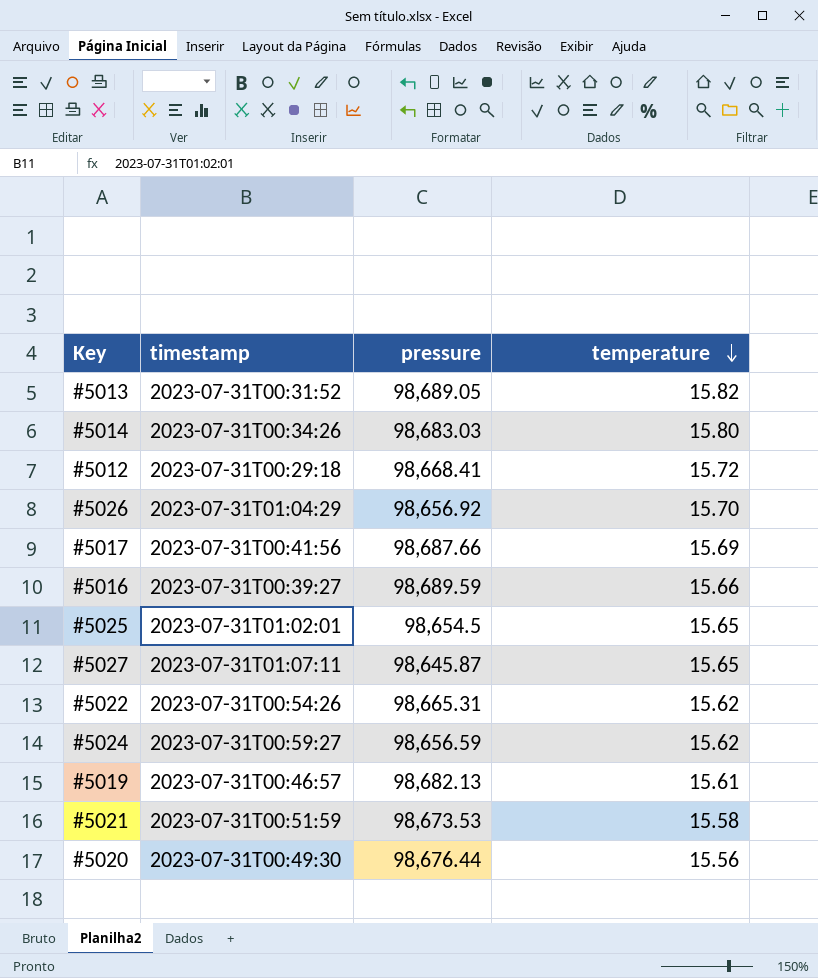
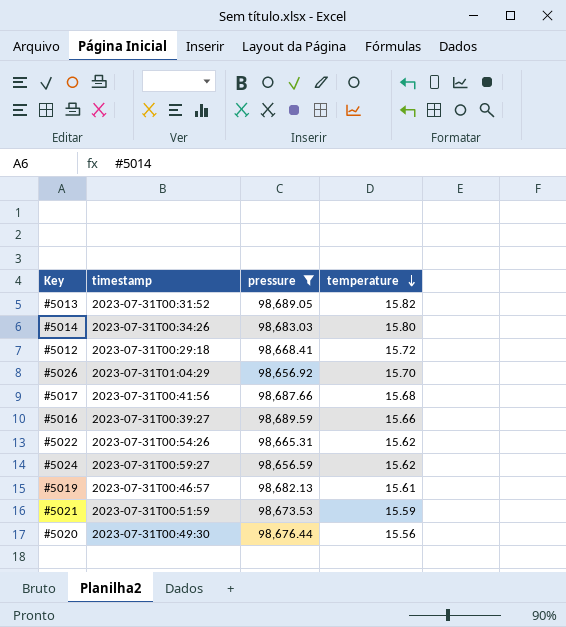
filter: none -> pressure >= 98,656.59
#5017 | temperature: 15.69 -> 15.68
#5021 | temperature: 15.58 -> 15.59

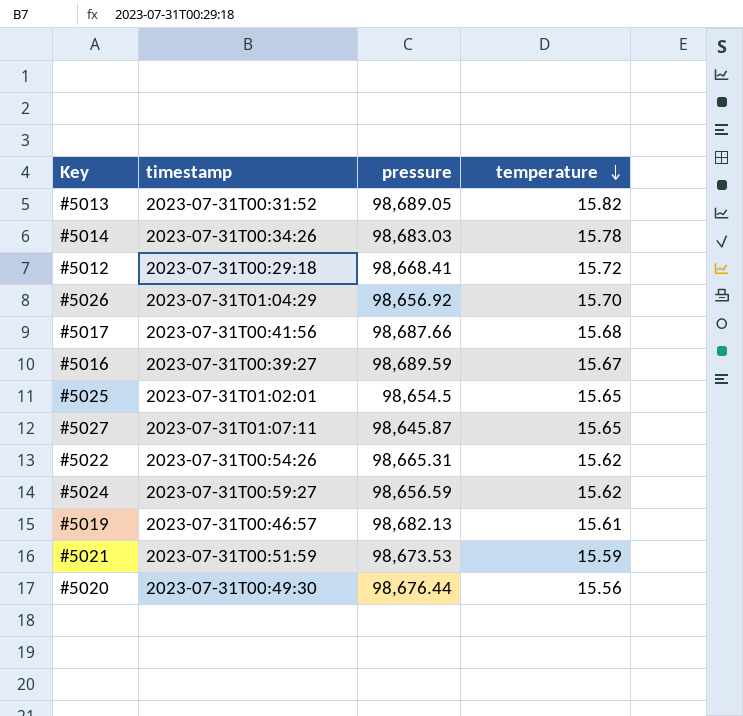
filter: pressure >= 98,656.59 -> none
#5014 | temperature: 15.80 -> 15.78
#5016 | temperature: 15.66 -> 15.67

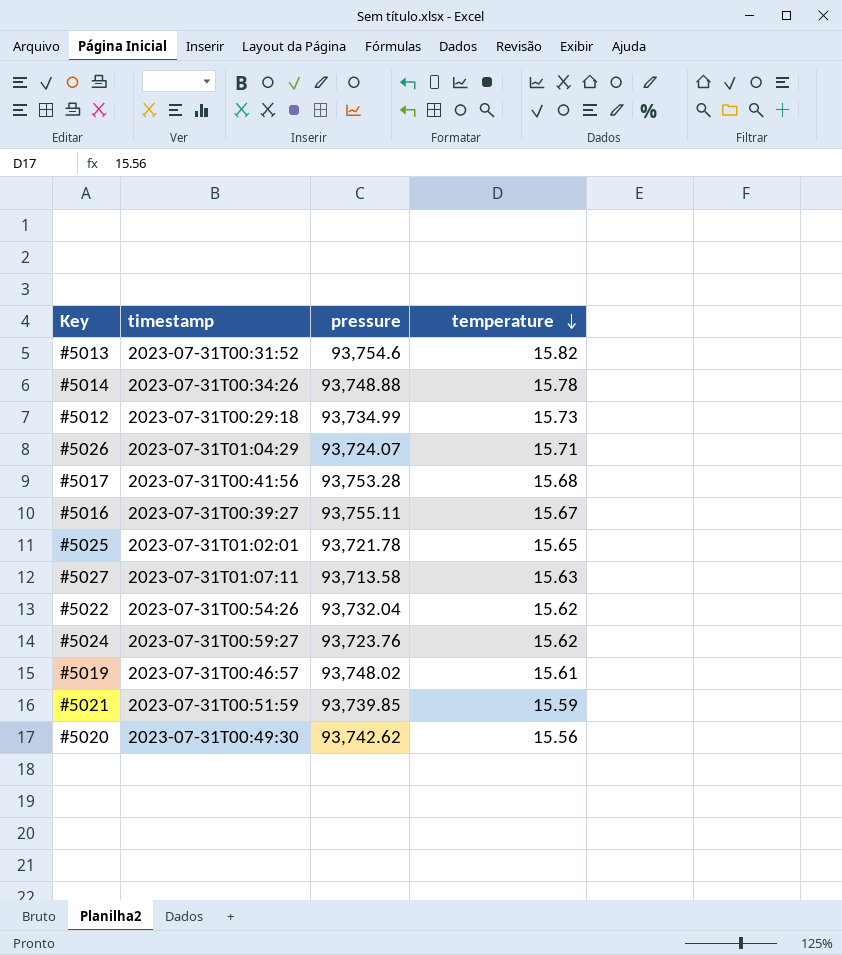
#5013 | pressure: 98,689.05 -> 93,754.6
#5014 | pressure: 98,683.03 -> 93,748.88
#5012 | pressure: 98,668.41 -> 93,734.99
#5012 | temperature: 15.72 -> 15.73
#5026 | pressure: 98,656.92 -> 93,724.07
#5026 | temperature: 15.70 -> 15.71
#5017 | pressure: 98,687.66 -> 93,753.28
#5016 | pressure: 98,689.59 -> 93,755.11
#5025 | pressure: 98,654.5 -> 93,721.78
#5027 | pressure: 98,645.87 -> 93,713.58
#5027 | temperature: 15.65 -> 15.63
#5022 | pressure: 98,665.31 -> 93,732.04
#5024 | pressure: 98,656.59 -> 93,723.76
#5019 | pressure: 98,682.13 -> 93,748.02
#5021 | pressure: 98,673.53 -> 93,739.85
#5020 | pressure: 98,676.44 -> 93,742.62

